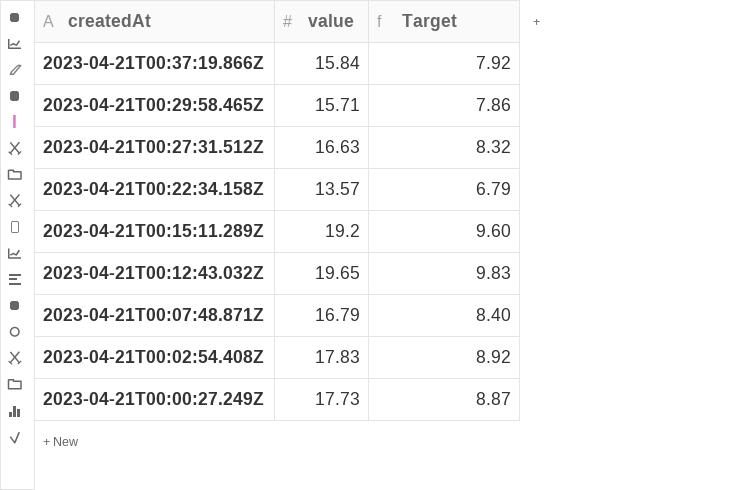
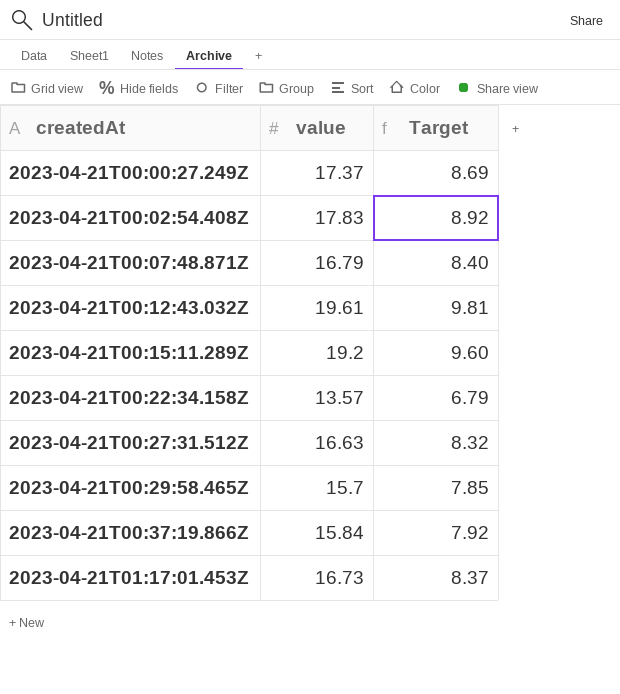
row order: createdAt descending -> createdAt ascending
2023-04-21T00:00:27.249Z | value: 17.73 -> 17.37
2023-04-21T00:00:27.249Z | Target: 8.87 -> 8.69
2023-04-21T00:12:43.032Z | value: 19.65 -> 19.61
2023-04-21T00:12:43.032Z | Target: 9.83 -> 9.81
2023-04-21T00:29:58.465Z | value: 15.71 -> 15.7
2023-04-21T00:29:58.465Z | Target: 7.86 -> 7.85
row 2023-04-21T01:17:01.453Z: none -> 16.73 | 8.37

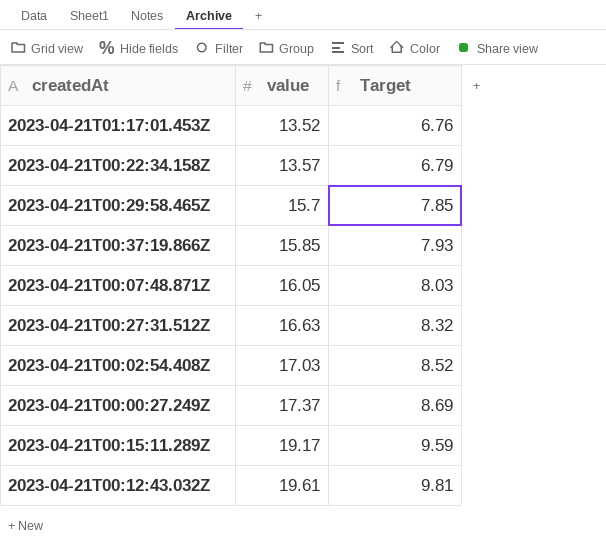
row order: createdAt ascending -> value ascending
2023-04-21T01:17:01.453Z | value: 16.73 -> 13.52
2023-04-21T01:17:01.453Z | Target: 8.37 -> 6.76
2023-04-21T00:37:19.866Z | value: 15.84 -> 15.85
2023-04-21T00:37:19.866Z | Target: 7.92 -> 7.93
2023-04-21T00:07:48.871Z | value: 16.79 -> 16.05
2023-04-21T00:07:48.871Z | Target: 8.40 -> 8.03
2023-04-21T00:02:54.408Z | value: 17.83 -> 17.03
2023-04-21T00:02:54.408Z | Target: 8.92 -> 8.52
2023-04-21T00:15:11.289Z | value: 19.2 -> 19.17
2023-04-21T00:15:11.289Z | Target: 9.60 -> 9.59

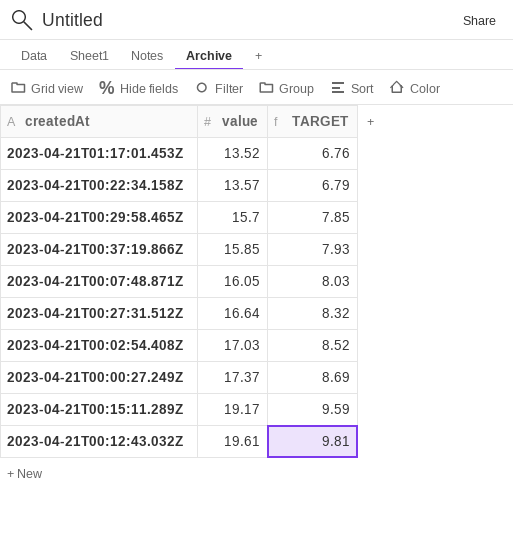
column name: Target -> TARGET
2023-04-21T00:27:31.512Z | value: 16.63 -> 16.64

